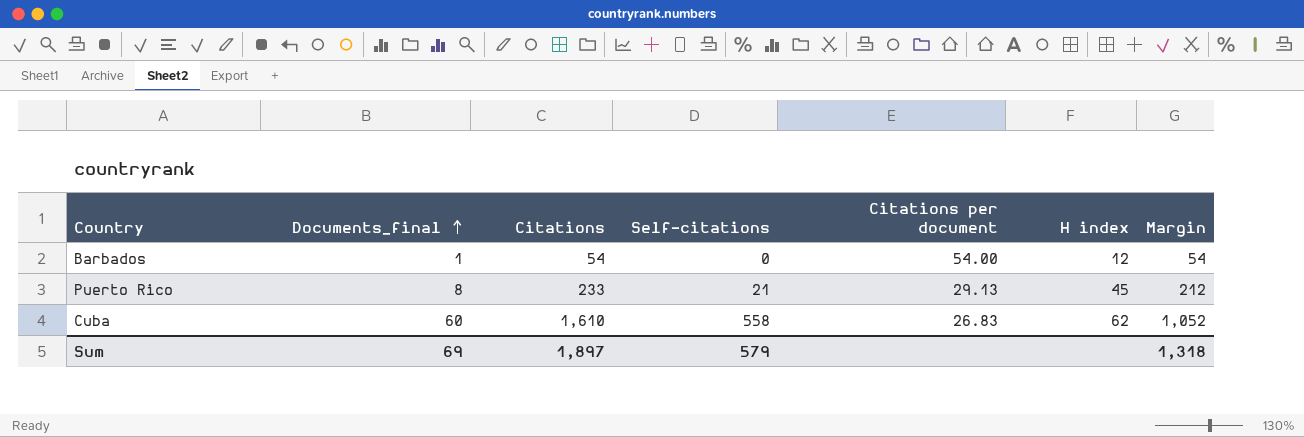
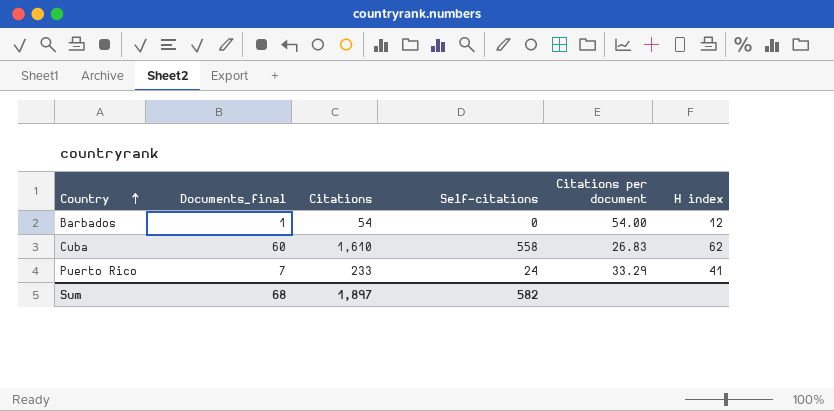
row order: Documents_final ascending -> Country ascending
column Margin | formula: [Citations] - [Self-citations] -> none
Puerto Rico | Documents_final: 8 -> 7
Puerto Rico | Self-citations: 21 -> 24
Puerto Rico | Citations per document: 29.13 -> 33.29
Puerto Rico | H index: 45 -> 41
Sum | Documents_final: 69 -> 68
Sum | Self-citations: 579 -> 582

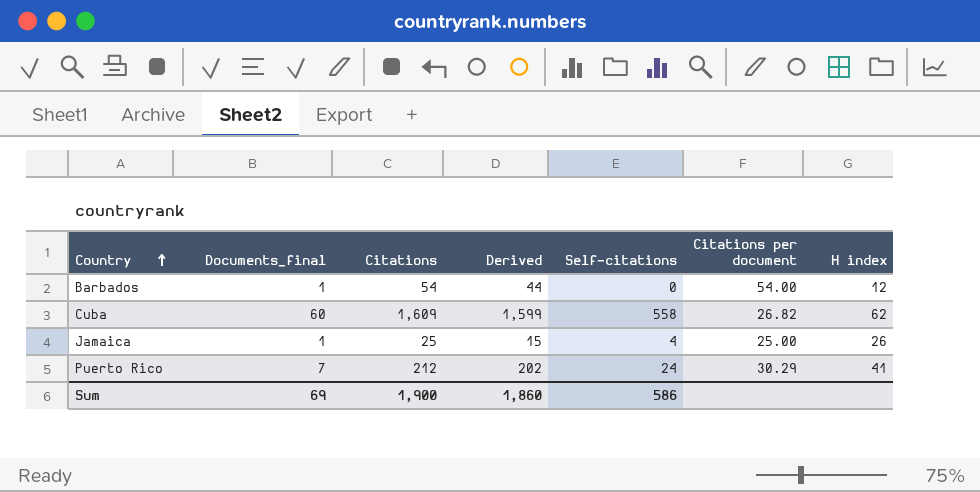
column Derived | formula: none -> [Citations] - 10
Cuba | Citations: 1,610 -> 1,609
Cuba | Citations per document: 26.83 -> 26.82
row Jamaica: none -> 1 | 25 | 15 | 4 | 25.00 | 26
Puerto Rico | Citations: 233 -> 212
Puerto Rico | Citations per document: 33.29 -> 30.29
Sum | Documents_final: 68 -> 69
Sum | Citations: 1,897 -> 1,900
Sum | Self-citations: 582 -> 586

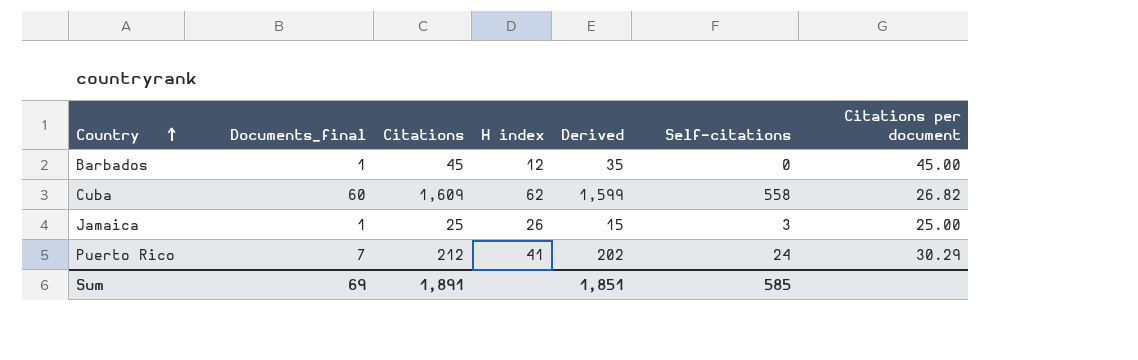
column H index | position: 7 -> 4
Barbados | Citations: 54 -> 45
Barbados | Derived: 44 -> 35
Barbados | Citations per document: 54.00 -> 45.00
Jamaica | Self-citations: 4 -> 3
Sum | Citations: 1,900 -> 1,891
Sum | Derived: 1,860 -> 1,851
Sum | Self-citations: 586 -> 585

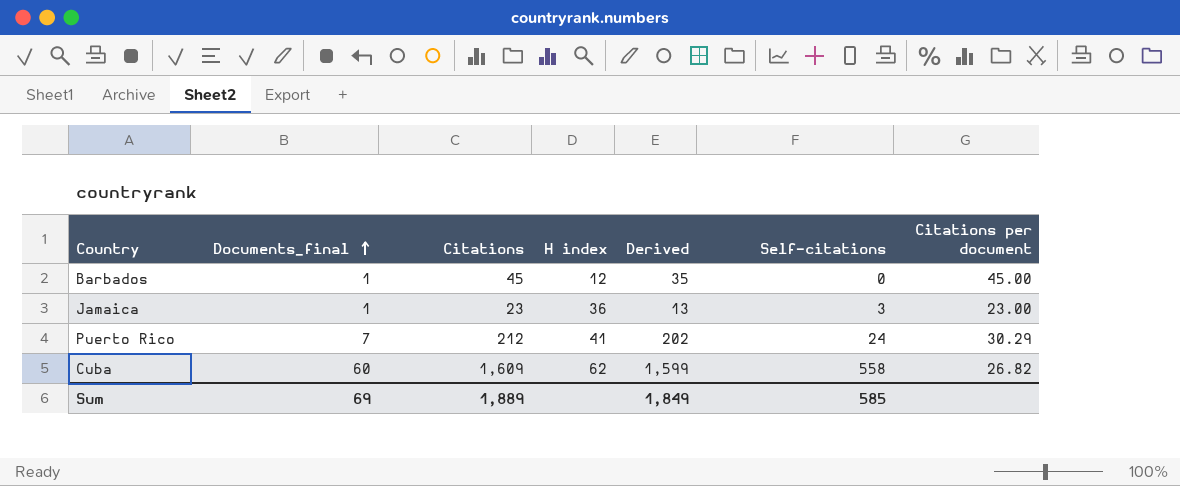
row order: Country ascending -> Documents_final ascending
Jamaica | Citations: 25 -> 23
Jamaica | H index: 26 -> 36
Jamaica | Derived: 15 -> 13
Jamaica | Citations per document: 25.00 -> 23.00
Sum | Citations: 1,891 -> 1,889
Sum | Derived: 1,851 -> 1,849

